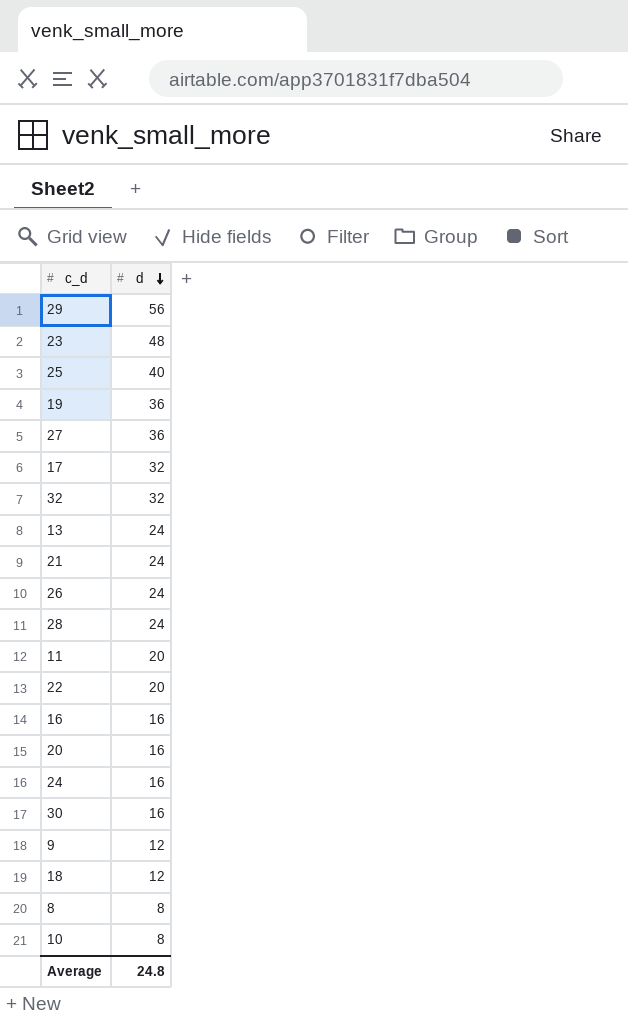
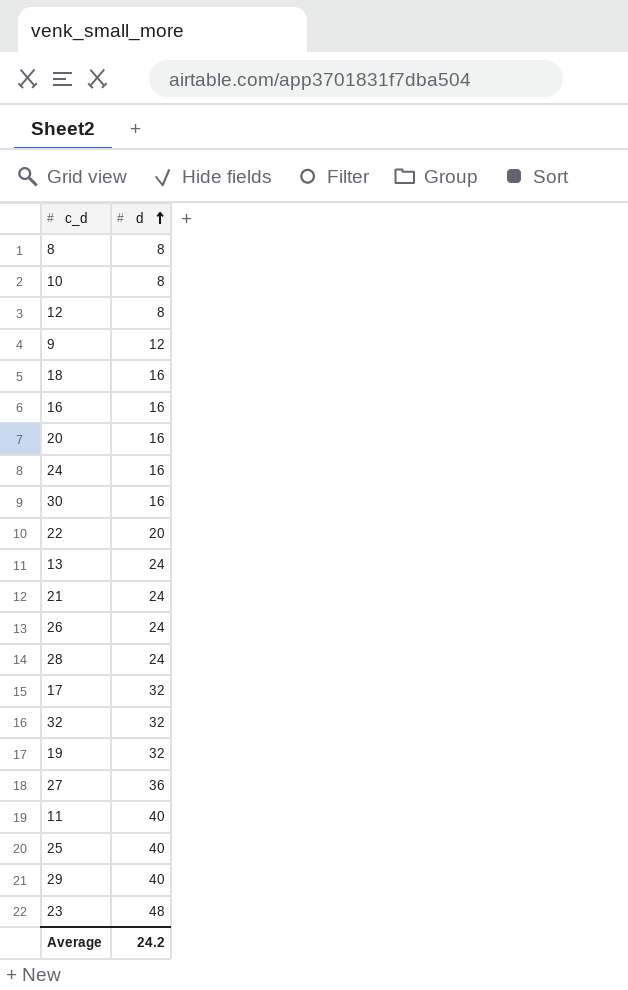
row order: d descending -> d ascending
row 12: none -> 8
18 | d: 12 -> 16
19 | d: 36 -> 32
11 | d: 20 -> 40
29 | d: 56 -> 40
Average | d: 24.8 -> 24.2

